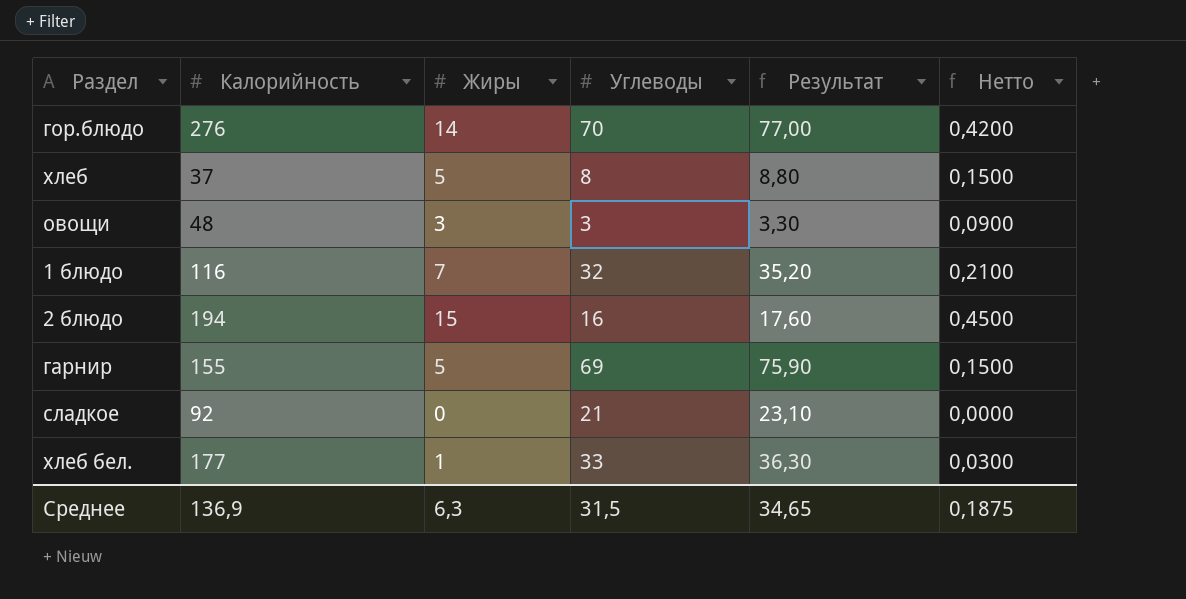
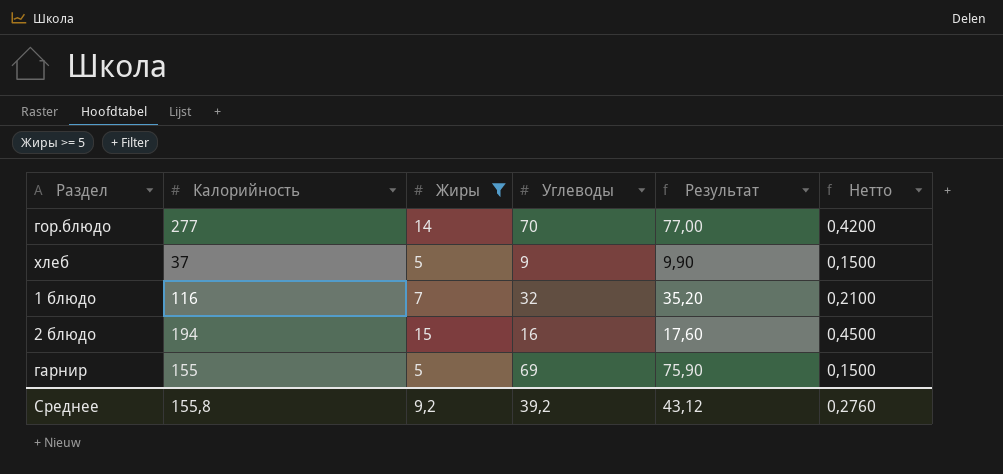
filter: none -> Жиры >= 5
гор.блюдо | Калорийность: 276 -> 277
хлеб | Углеводы: 8 -> 9
хлеб | Результат: 8,80 -> 9,90
Среднее | Калорийность: 136,9 -> 155,8
Среднее | Жиры: 6,3 -> 9,2
Среднее | Углеводы: 31,5 -> 39,2
Среднее | Результат: 34,65 -> 43,12
Среднее | Нетто: 0,1875 -> 0,2760

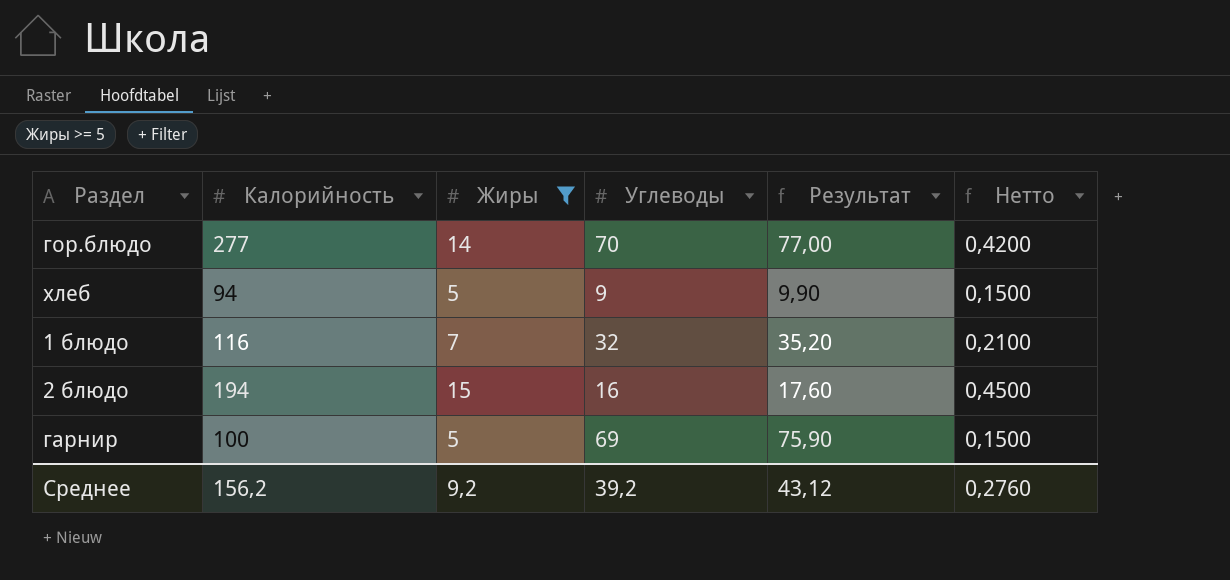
хлеб | Калорийность: 37 -> 94
гарнир | Калорийность: 155 -> 100
Среднее | Калорийность: 155,8 -> 156,2

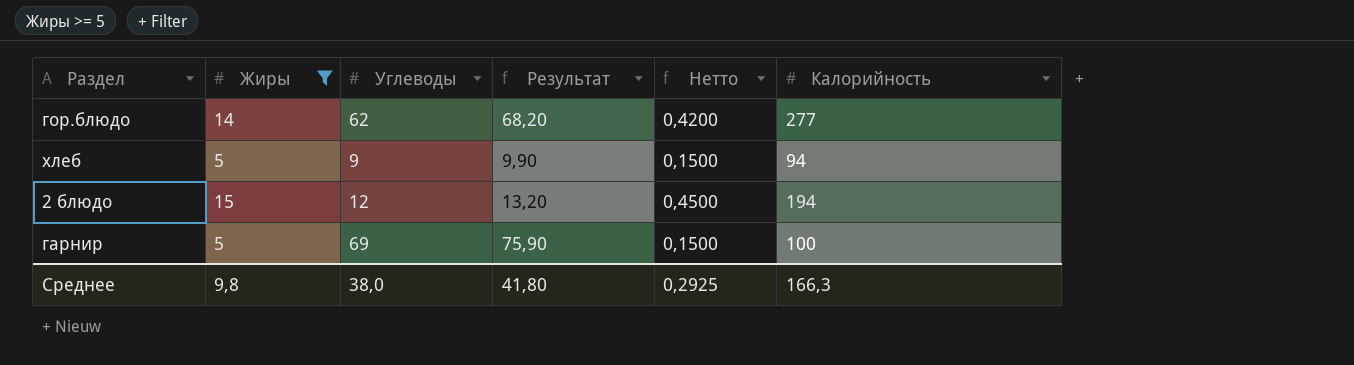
column Калорийность | position: 2 -> 6
row 1 блюдо: 116 | 7 | 32 | 35,20 | 0,2100 -> none
гор.блюдо | Углеводы: 70 -> 62
гор.блюдо | Результат: 77,00 -> 68,20
2 блюдо | Углеводы: 16 -> 12
2 блюдо | Результат: 17,60 -> 13,20
Среднее | Жиры: 9,2 -> 9,8
Среднее | Углеводы: 39,2 -> 38,0
Среднее | Результат: 43,12 -> 41,80
Среднее | Нетто: 0,2760 -> 0,2925
Среднее | Калорийность: 156,2 -> 166,3

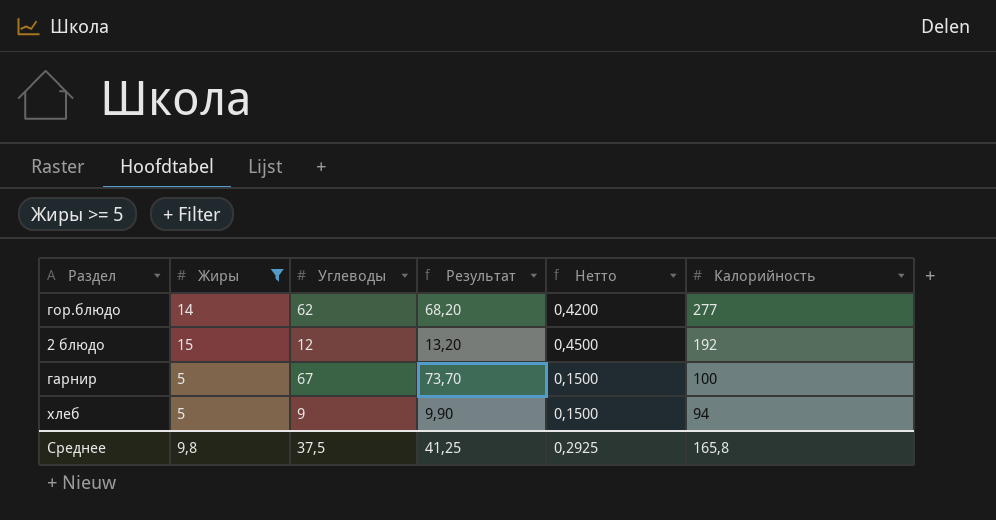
row order: none -> Калорийность descending
2 блюдо | Калорийность: 194 -> 192
гарнир | Углеводы: 69 -> 67
гарнир | Результат: 75,90 -> 73,70
Среднее | Углеводы: 38,0 -> 37,5
Среднее | Результат: 41,80 -> 41,25
Среднее | Калорийность: 166,3 -> 165,8

